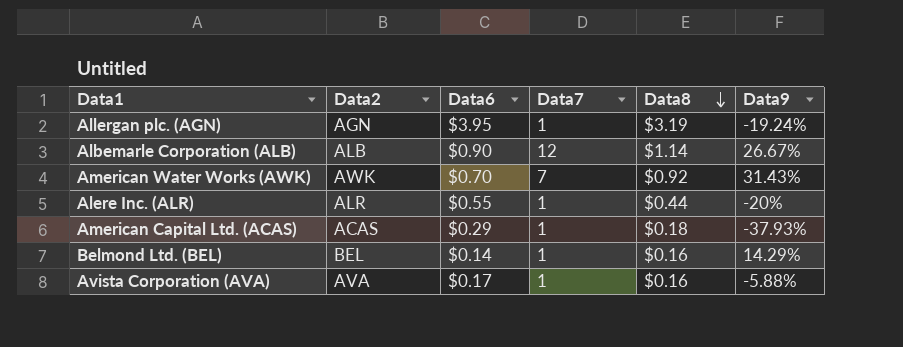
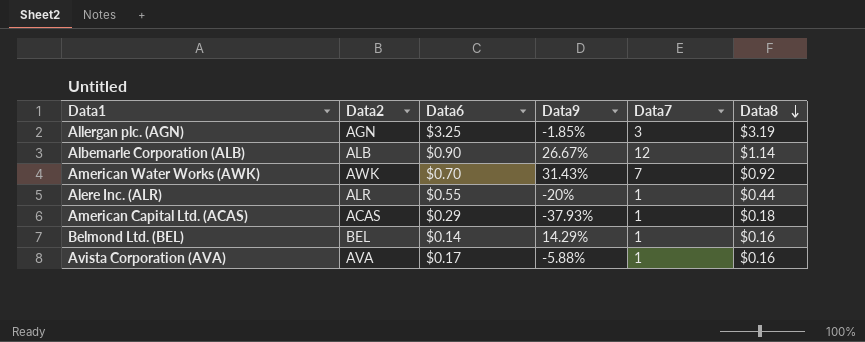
column Data9 | position: 6 -> 4
Allergan plc. (AGN) | Data6: $3.95 -> $3.25
Allergan plc. (AGN) | Data9: -19.24% -> -1.85%
Allergan plc. (AGN) | Data7: 1 -> 3

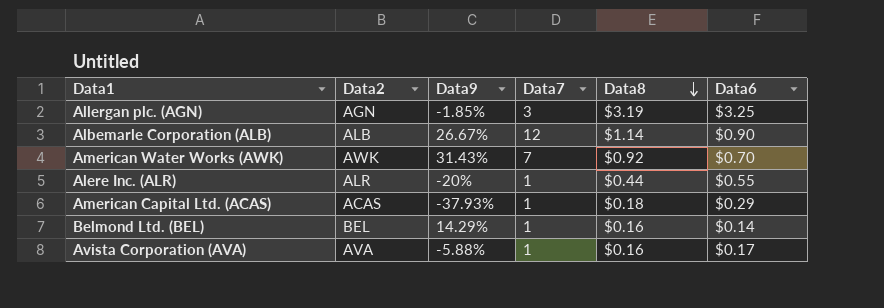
column Data6 | position: 3 -> 6

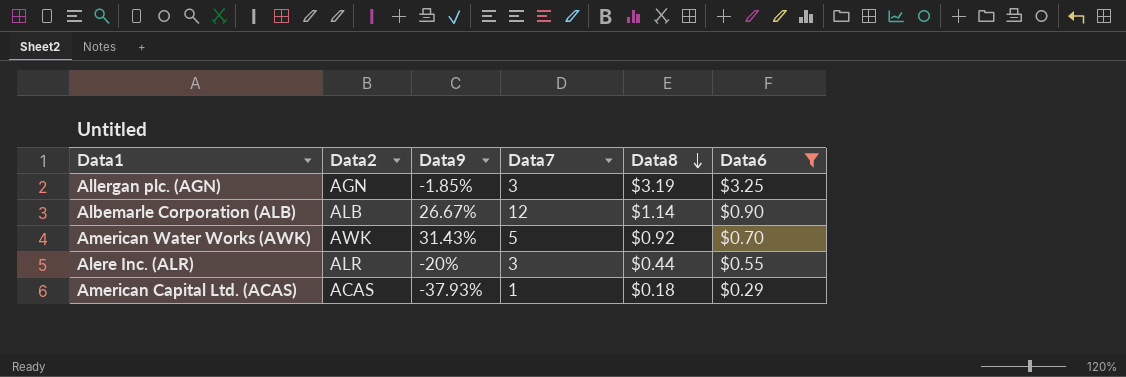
filter: none -> Data6 >= $0.29
American Water Works (AWK) | Data7: 7 -> 5
Alere Inc. (ALR) | Data7: 1 -> 3

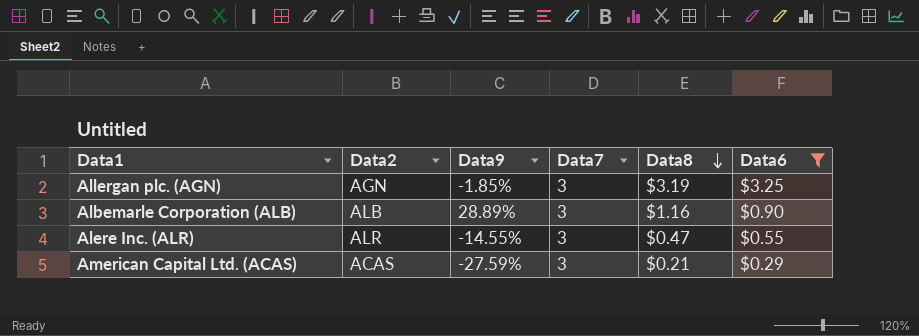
row American Water Works (AWK): AWK | 31.43% | 5 | $0.92 | $0.70 -> none
Albemarle Corporation (ALB) | Data9: 26.67% -> 28.89%
Albemarle Corporation (ALB) | Data7: 12 -> 3
Albemarle Corporation (ALB) | Data8: $1.14 -> $1.16
Alere Inc. (ALR) | Data9: -20% -> -14.55%
Alere Inc. (ALR) | Data8: $0.44 -> $0.47
American Capital Ltd. (ACAS) | Data9: -37.93% -> -27.59%
American Capital Ltd. (ACAS) | Data7: 1 -> 3
American Capital Ltd. (ACAS) | Data8: $0.18 -> $0.21

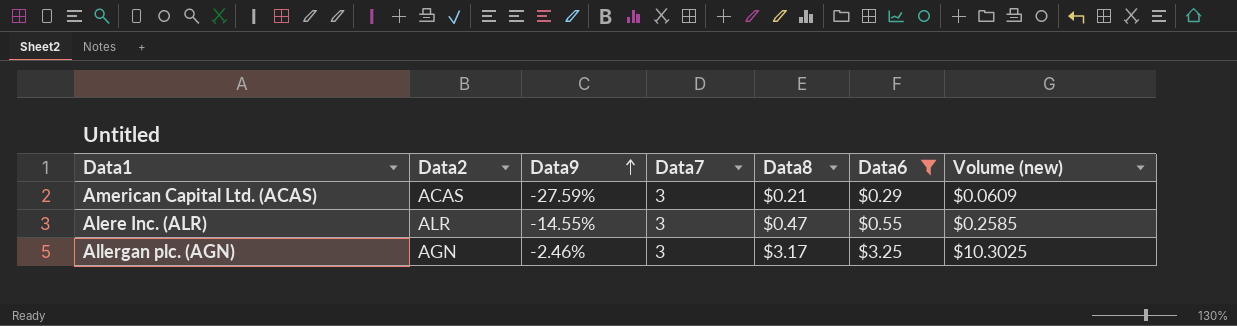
row order: Data8 descending -> Data9 ascending
column Volume (new) | formula: none -> [Data8] * [Data6]
row Albemarle Corporation (ALB): ALB | 28.89% | 3 | $1.16 | $0.90 -> none
Allergan plc. (AGN) | Data9: -1.85% -> -2.46%
Allergan plc. (AGN) | Data8: $3.19 -> $3.17

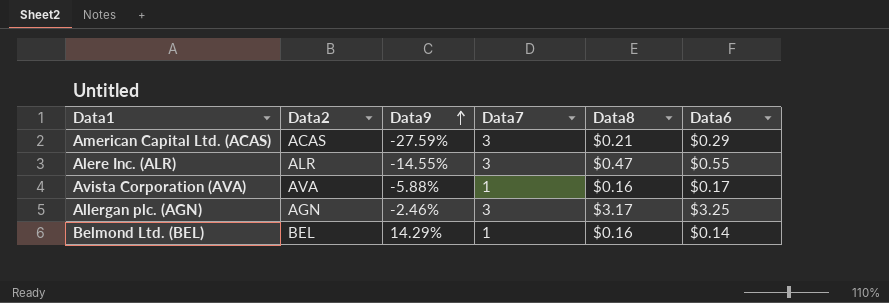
filter: Data6 >= $0.29 -> none
column Volume (new) | formula: [Data8] * [Data6] -> none

